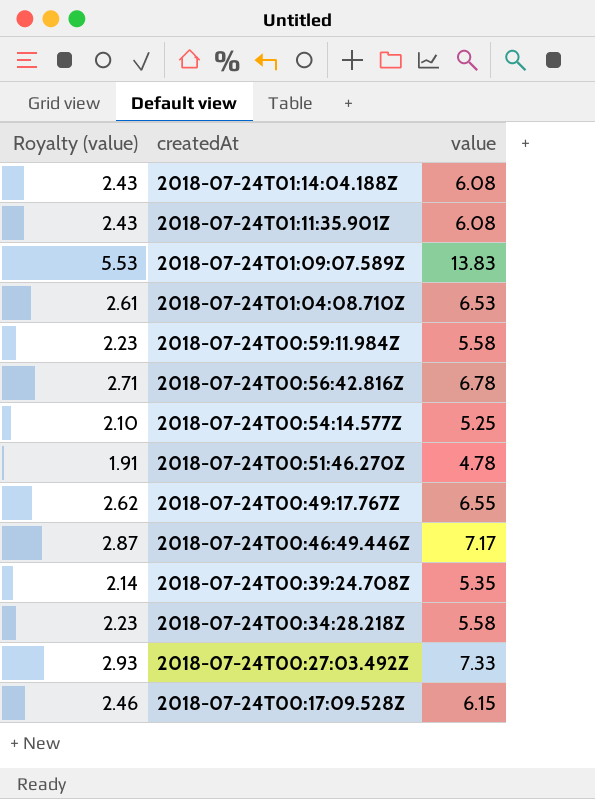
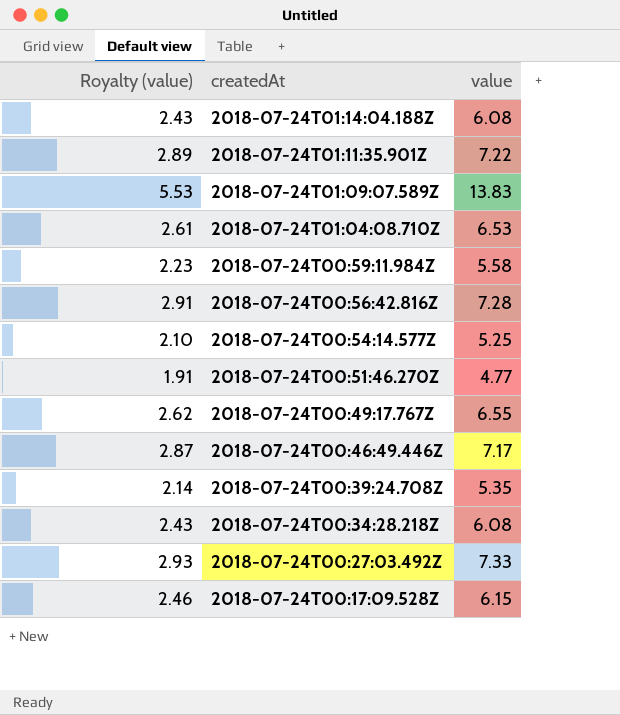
2018-07-24T01:11:35.901Z | Royalty (value): 2.43 -> 2.89
2018-07-24T01:11:35.901Z | value: 6.08 -> 7.22
2018-07-24T00:56:42.816Z | Royalty (value): 2.71 -> 2.91
2018-07-24T00:56:42.816Z | value: 6.78 -> 7.28
2018-07-24T00:51:46.270Z | value: 4.78 -> 4.77
2018-07-24T00:34:28.218Z | Royalty (value): 2.23 -> 2.43
2018-07-24T00:34:28.218Z | value: 5.58 -> 6.08

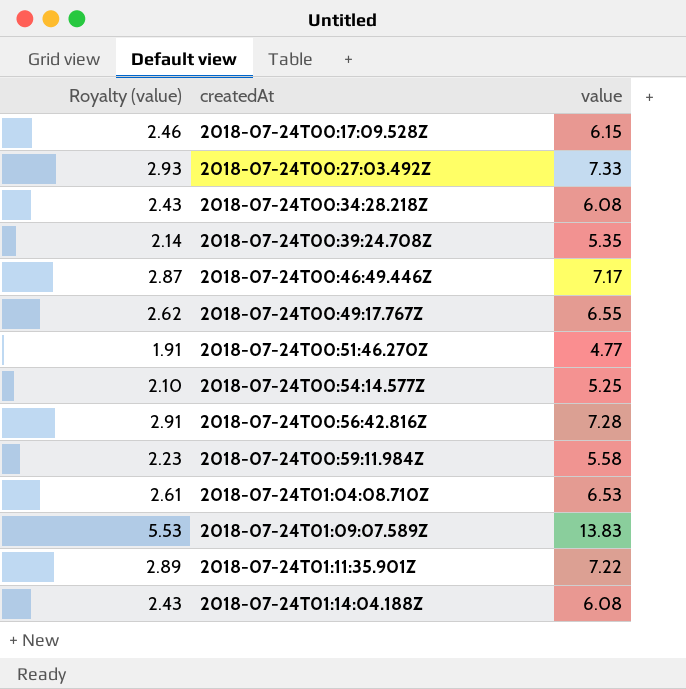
row order: createdAt descending -> createdAt ascending

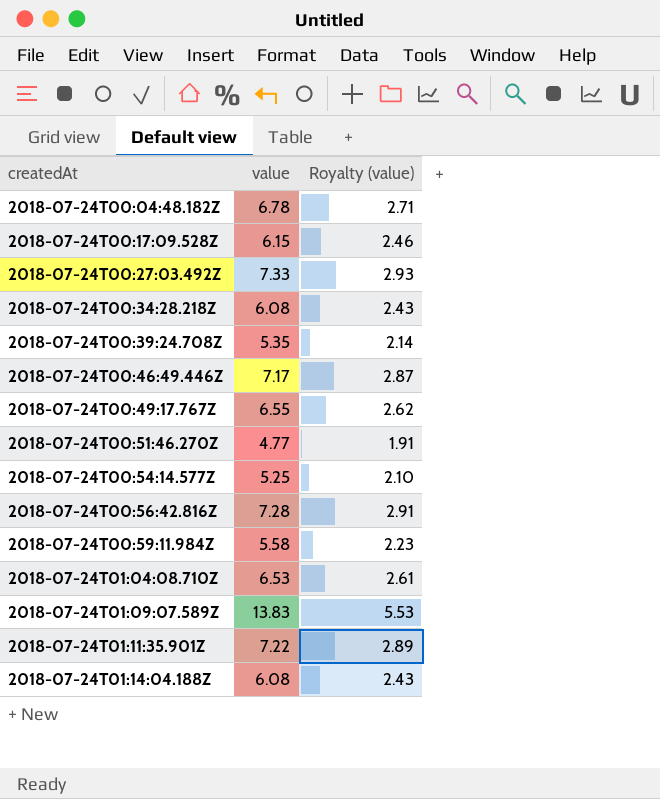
column Royalty (value) | position: 1 -> 3
row 2018-07-24T00:04:48.182Z: none -> 6.78 | 2.71

